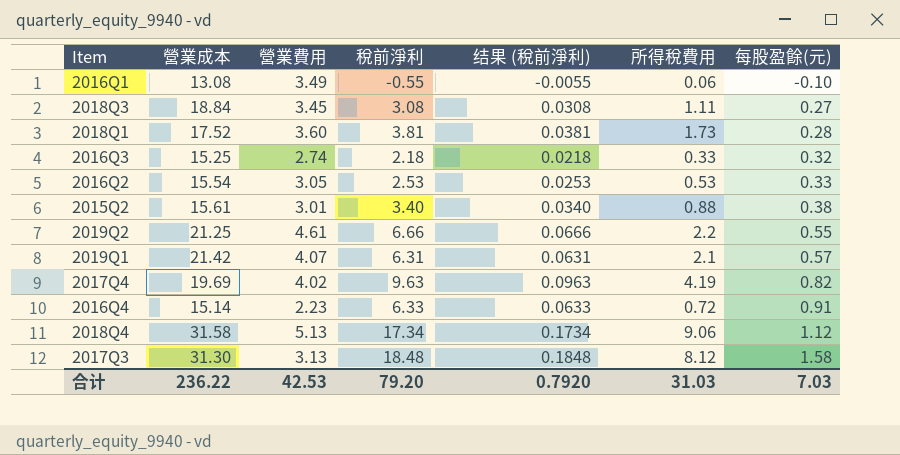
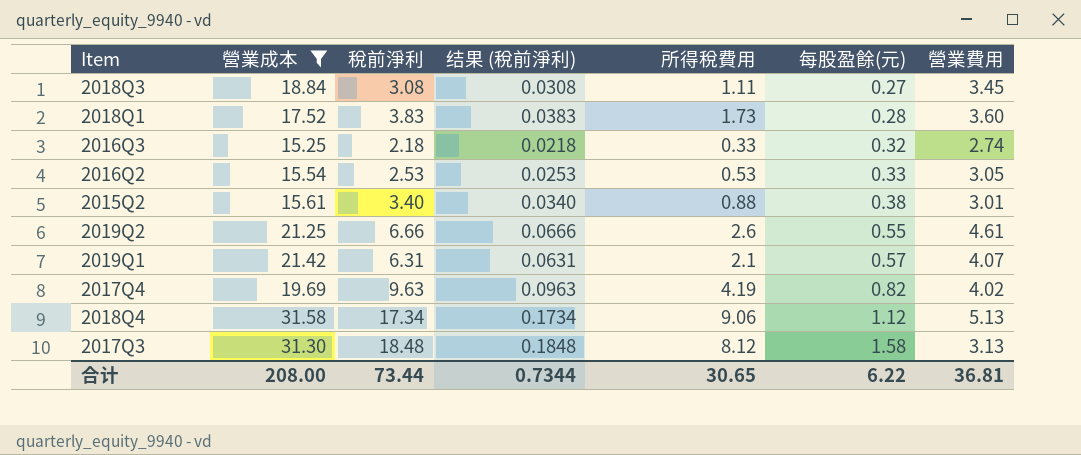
filter: none -> 營業成本 >= 15.25
column 營業費用 | position: 3 -> 7
2018Q1 | 稅前淨利: 3.81 -> 3.83
2018Q1 | 结果 (稅前淨利): 0.0381 -> 0.0383
2019Q2 | 所得稅費用: 2.2 -> 2.6
合计 | 營業成本: 236.22 -> 208.00
合计 | 稅前淨利: 79.20 -> 73.44
合计 | 结果 (稅前淨利): 0.7920 -> 0.7344
合计 | 所得稅費用: 31.03 -> 30.65
合计 | 每股盈餘(元): 7.03 -> 6.22
合计 | 營業費用: 42.53 -> 36.81

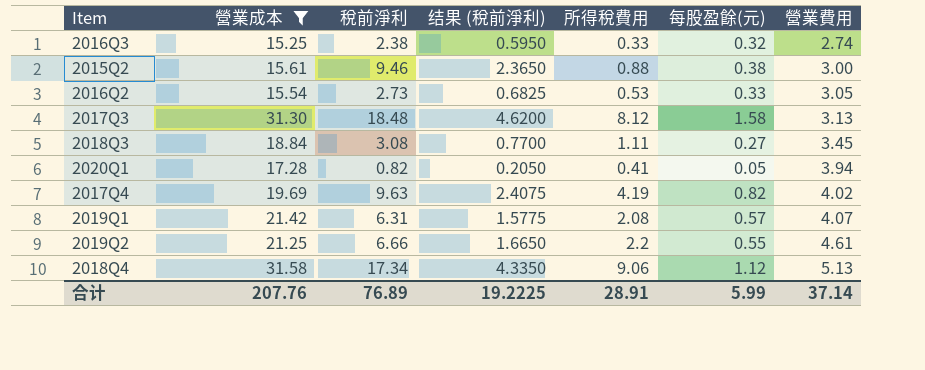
row order: 每股盈餘(元) ascending -> 營業費用 ascending
column 结果 (稅前淨利) | formula: [稅前淨利] * 0.01 -> [稅前淨利] * 0.25
row 2018Q1: 17.52 | 3.83 | 0.0383 | 1.73 | 0.28 | 3.60 -> none
2016Q3 | 稅前淨利: 2.18 -> 2.38
2015Q2 | 稅前淨利: 3.40 -> 9.46
2015Q2 | 營業費用: 3.01 -> 3.00
2016Q2 | 稅前淨利: 2.53 -> 2.73
row 2020Q1: none -> 17.28 | 0.82 | 0.2050 | 0.41 | 0.05 | 3.94
2019Q1 | 所得稅費用: 2.1 -> 2.08
2019Q2 | 所得稅費用: 2.6 -> 2.2
合计 | 營業成本: 208.00 -> 207.76
合计 | 稅前淨利: 73.44 -> 76.89
合计 | 结果 (稅前淨利): 0.7344 -> 19.2225
合计 | 所得稅費用: 30.65 -> 28.91
合计 | 每股盈餘(元): 6.22 -> 5.99
合计 | 營業費用: 36.81 -> 37.14

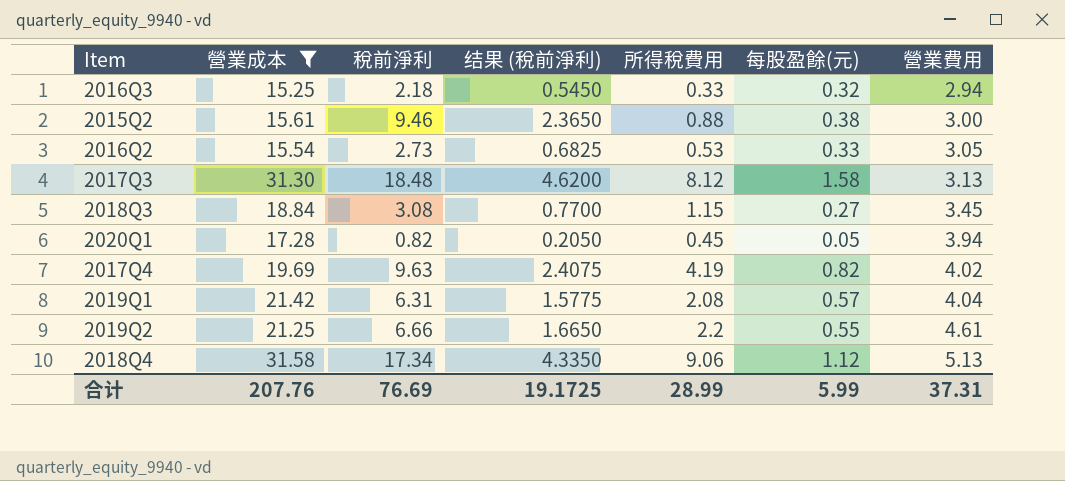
2016Q3 | 稅前淨利: 2.38 -> 2.18
2016Q3 | 结果 (稅前淨利): 0.5950 -> 0.5450
2016Q3 | 營業費用: 2.74 -> 2.94
2018Q3 | 所得稅費用: 1.11 -> 1.15
2020Q1 | 所得稅費用: 0.41 -> 0.45
2019Q1 | 營業費用: 4.07 -> 4.04
合计 | 稅前淨利: 76.89 -> 76.69
合计 | 结果 (稅前淨利): 19.2225 -> 19.1725
合计 | 所得稅費用: 28.91 -> 28.99
合计 | 營業費用: 37.14 -> 37.31

